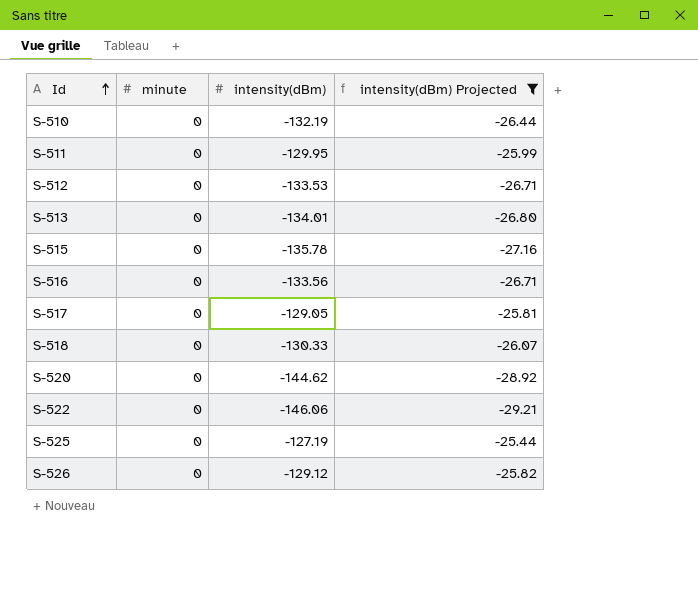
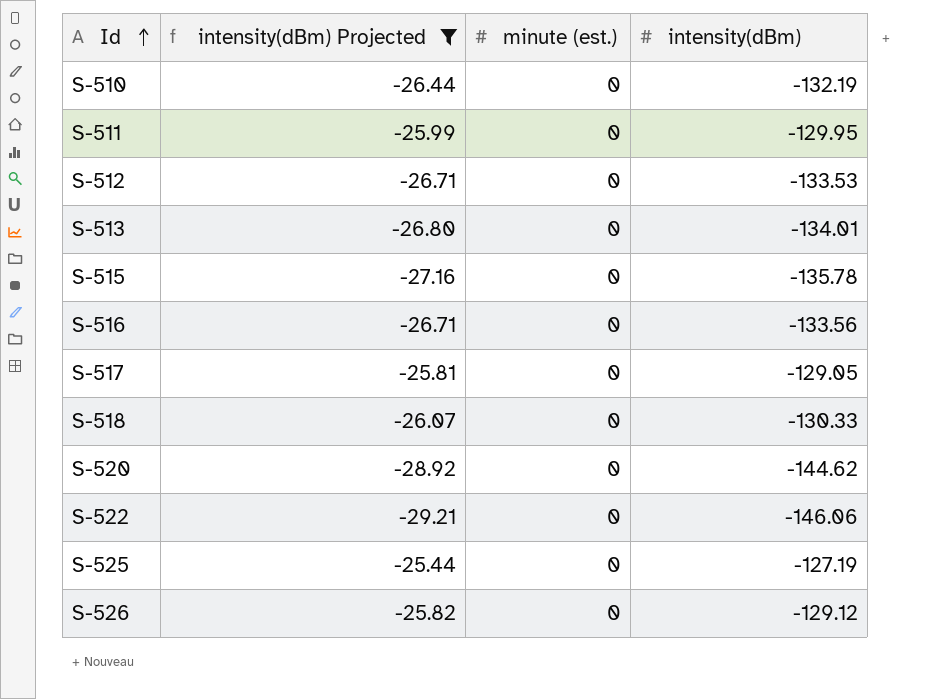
column intensity(dBm) Projected | position: 4 -> 2
column name: minute -> minute (est.)

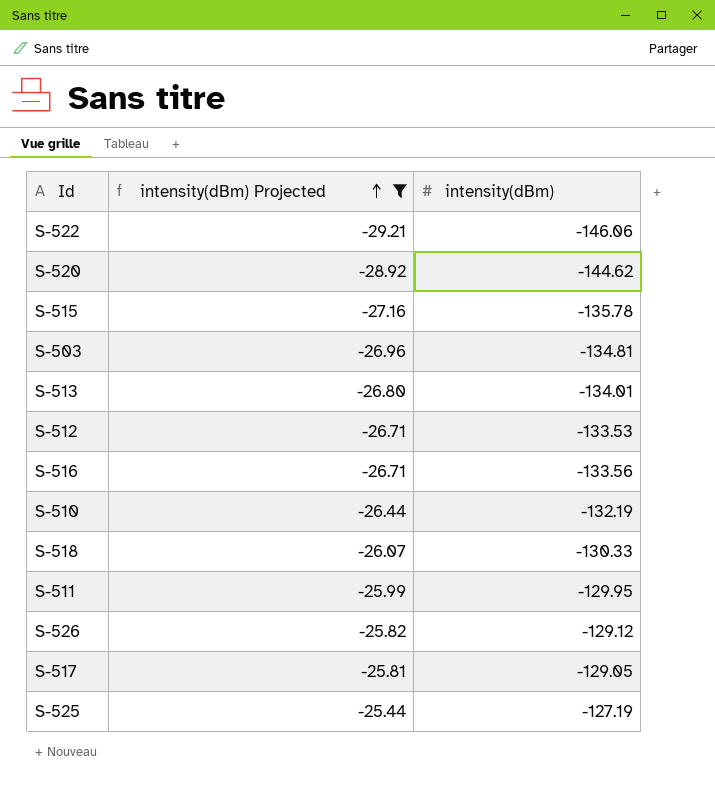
row order: Id ascending -> intensity(dBm) Projected ascending
column minute (est.) | position: 3 -> none
row S-503: none -> -26.96 | -134.81

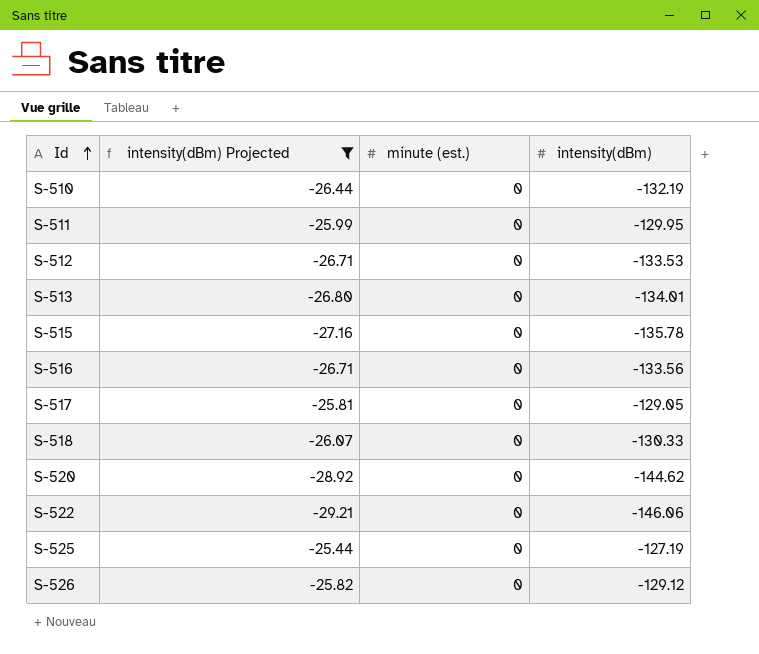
row order: intensity(dBm) Projected ascending -> Id ascending
column minute (est.) | position: none -> 3
row S-503: -26.96 | -134.81 -> none

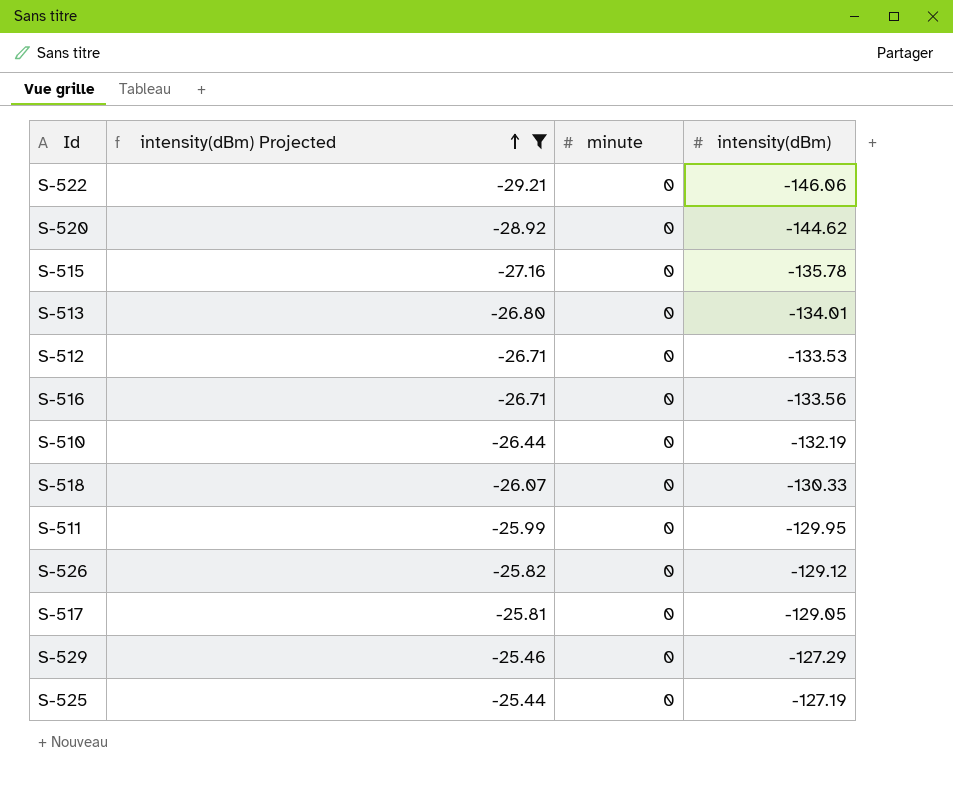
row order: Id ascending -> intensity(dBm) Projected ascending
column name: minute (est.) -> minute
row S-529: none -> -25.46 | 0 | -127.29

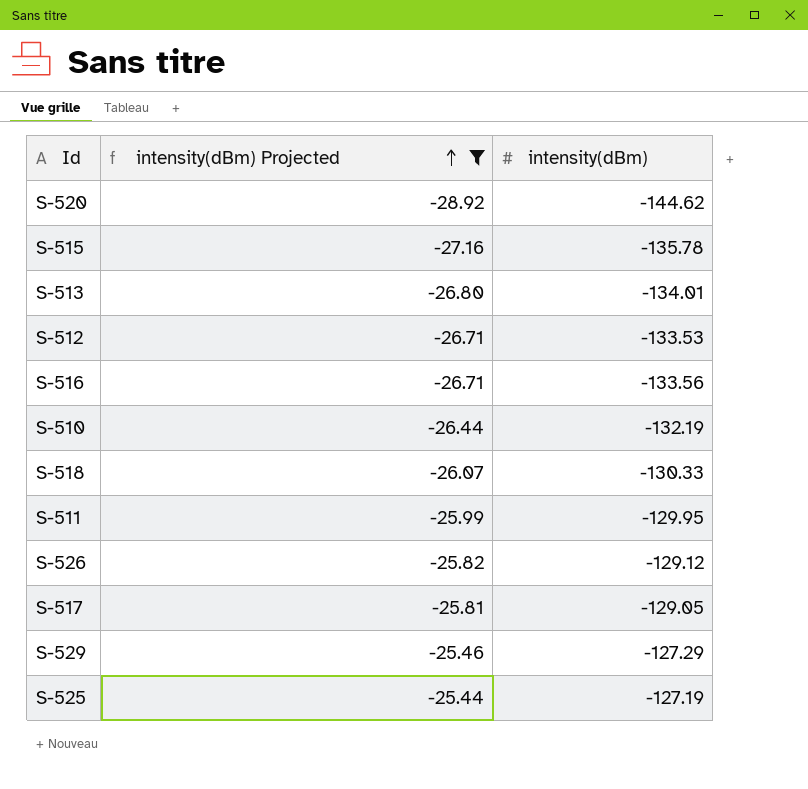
column minute | position: 3 -> none
row S-522: -29.21 | 0 | -146.06 -> none

